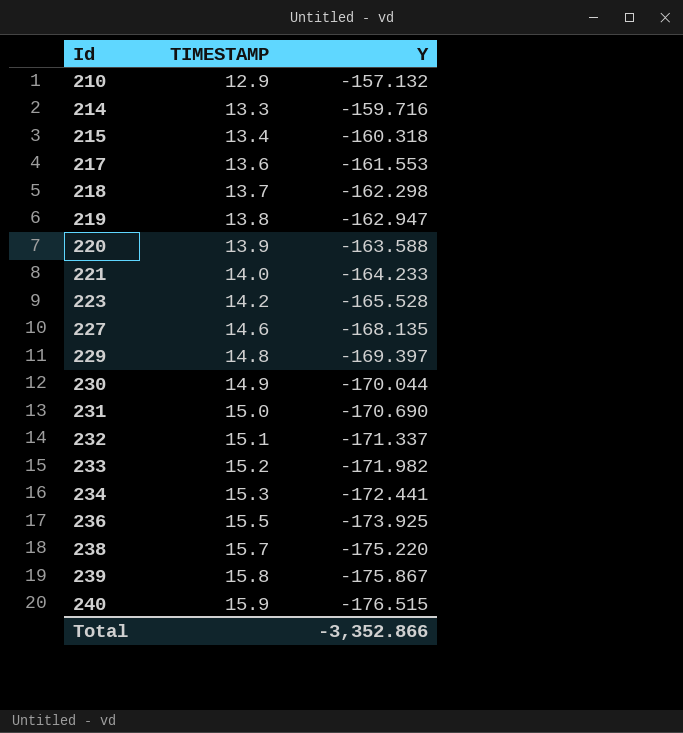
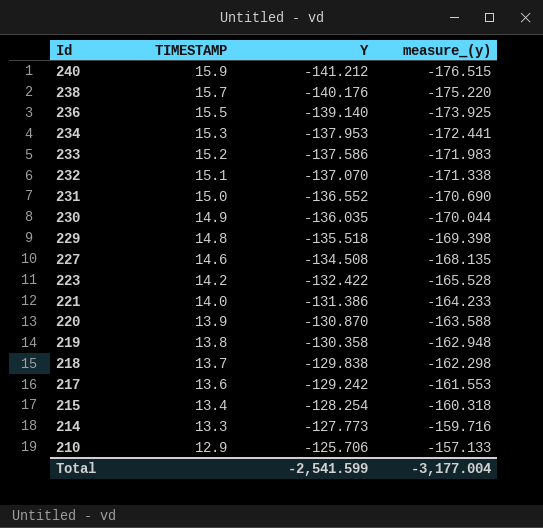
row order: Id ascending -> Id descending
column measure_(y) | formula: none -> [Y] * 1.25
row 239: 15.8 | -175.867 -> none
240 | Y: -176.515 -> -141.212
238 | Y: -175.220 -> -140.176
236 | Y: -173.925 -> -139.140
234 | Y: -172.441 -> -137.953
233 | Y: -171.982 -> -137.586
232 | Y: -171.337 -> -137.070
231 | Y: -170.690 -> -136.552
230 | Y: -170.044 -> -136.035
229 | Y: -169.397 -> -135.518
227 | Y: -168.135 -> -134.508
223 | Y: -165.528 -> -132.422
221 | Y: -164.233 -> -131.386
220 | Y: -163.588 -> -130.870
219 | Y: -162.947 -> -130.358
218 | Y: -162.298 -> -129.838
217 | Y: -161.553 -> -129.242
215 | Y: -160.318 -> -128.254
214 | Y: -159.716 -> -127.773
210 | Y: -157.132 -> -125.706
Total | Y: -3,352.866 -> -2,541.599

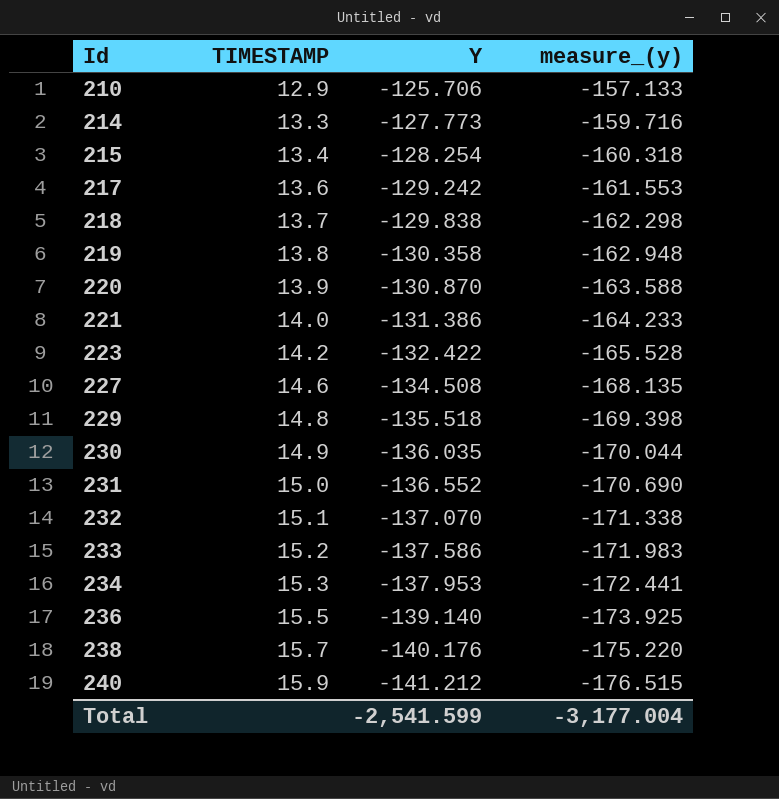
row order: Id descending -> Id ascending

